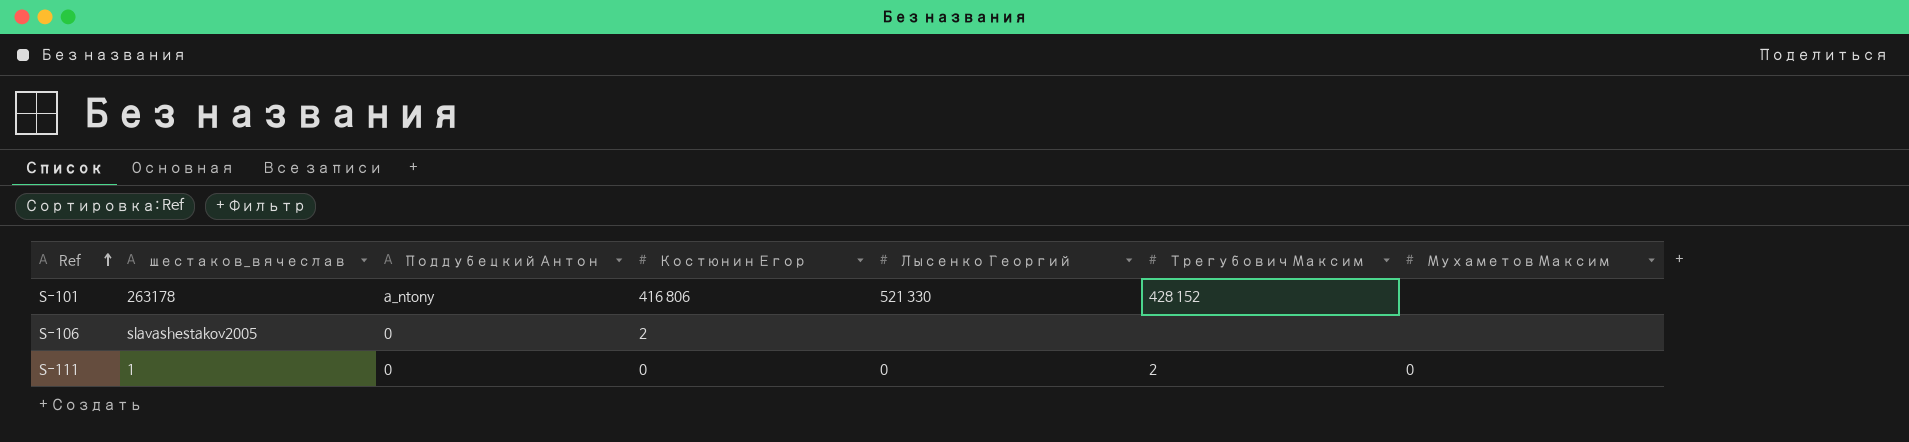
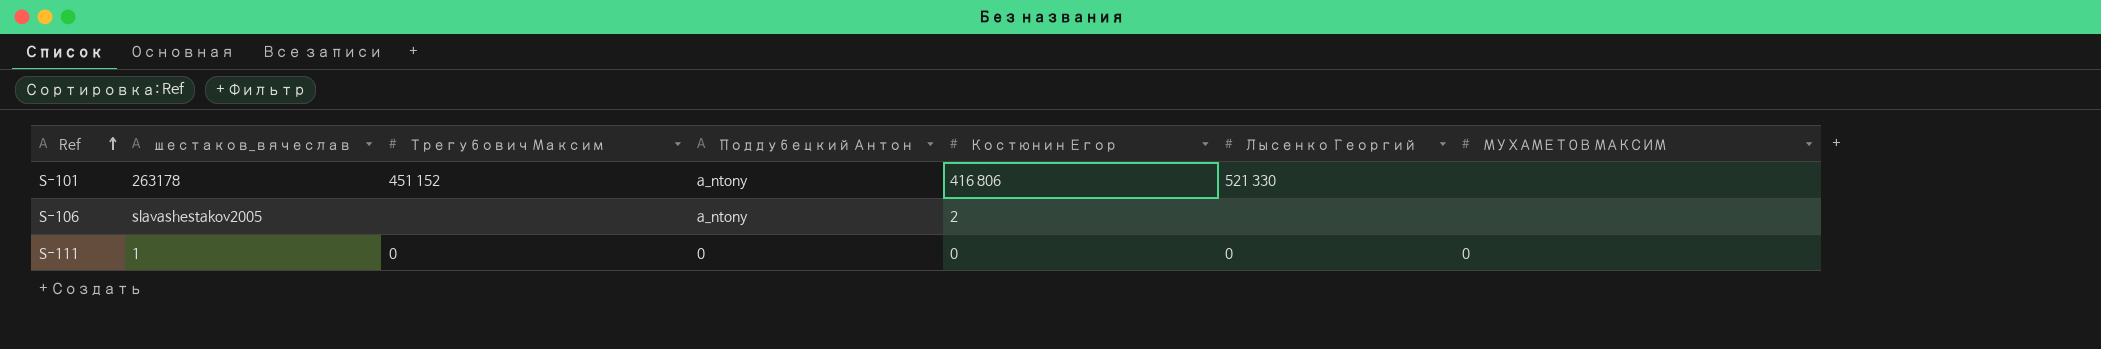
column Трегубович Максим | position: 6 -> 3
column name: Мухаметов Максим -> МУХАМЕТОВ МАКСИМ
S-101 | Трегубович Максим: 428 152 -> 451 152
S-106 | Поддубецкий Антон: 0 -> a_ntony
S-111 | Трегубович Максим: 2 -> 0

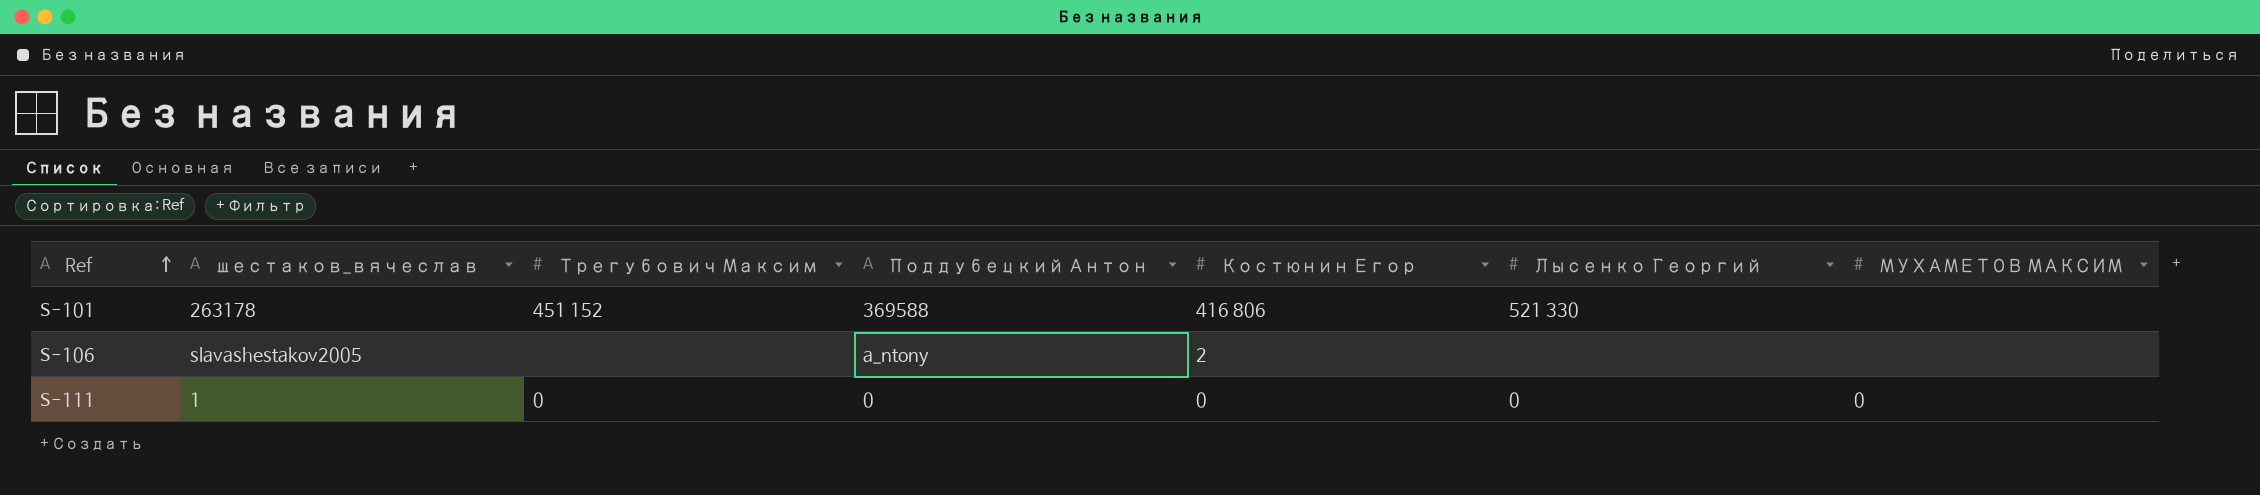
S-101 | Поддубецкий Антон: a_ntony -> 369588

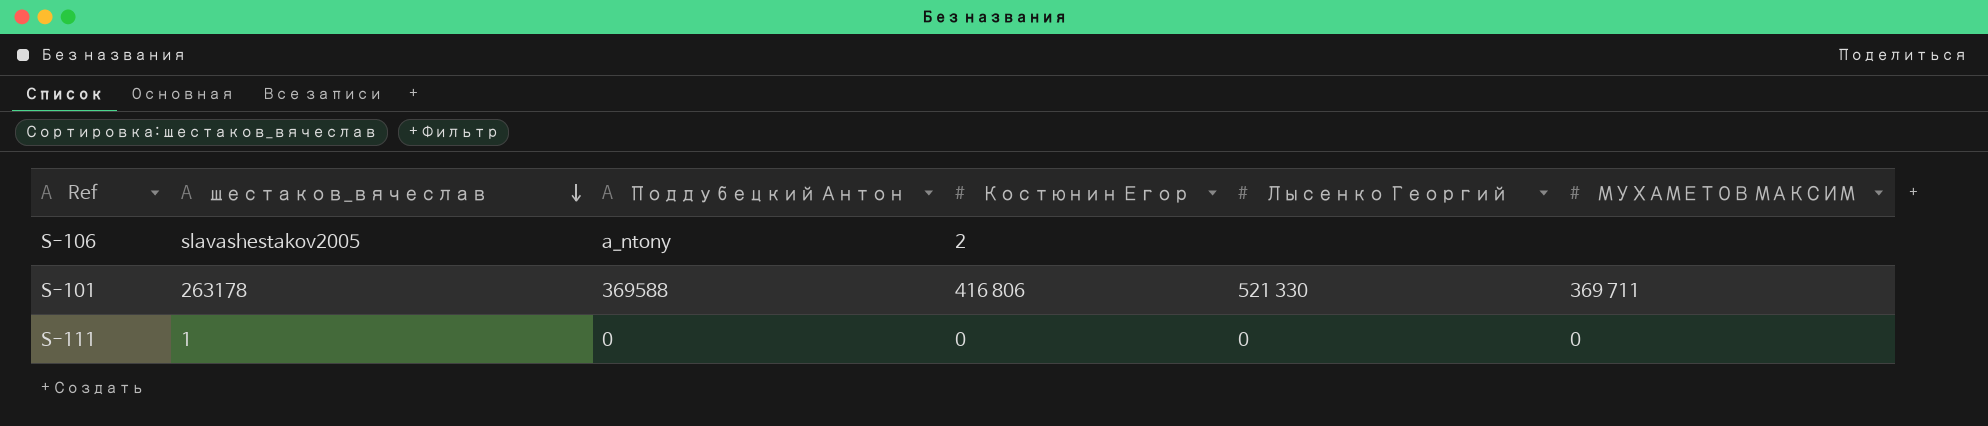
row order: Ref ascending -> шестаков_вячеслав descending
column Трегубович Максим | position: 3 -> none
S-101 | МУХАМЕТОВ МАКСИМ: none -> 369 711

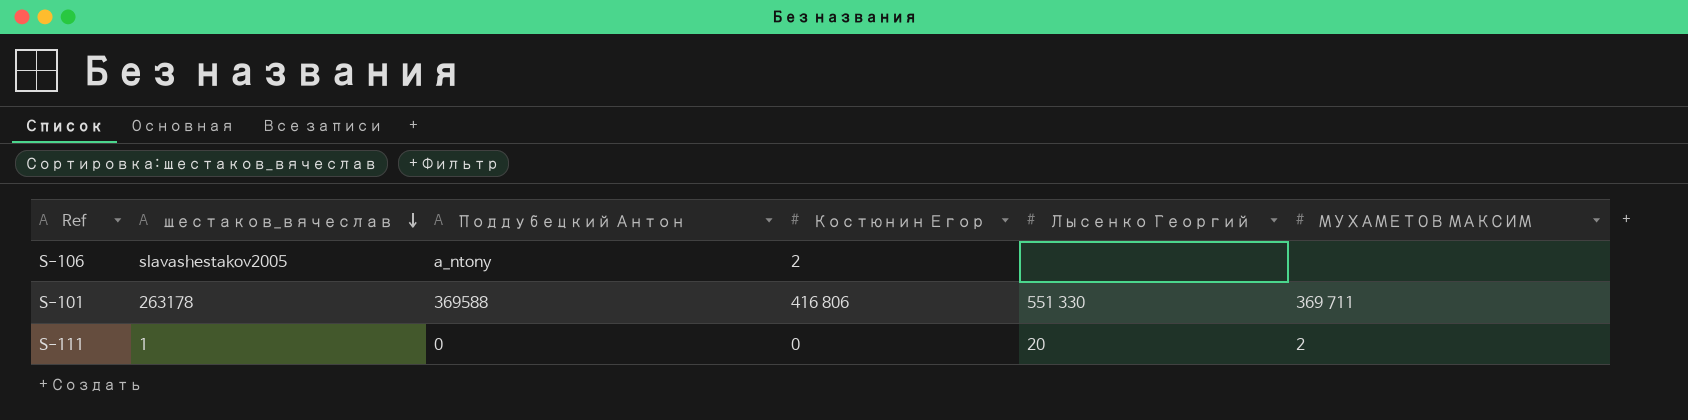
S-101 | Лысенко Георгий: 521 330 -> 551 330
S-111 | Лысенко Георгий: 0 -> 20
S-111 | МУХАМЕТОВ МАКСИМ: 0 -> 2

